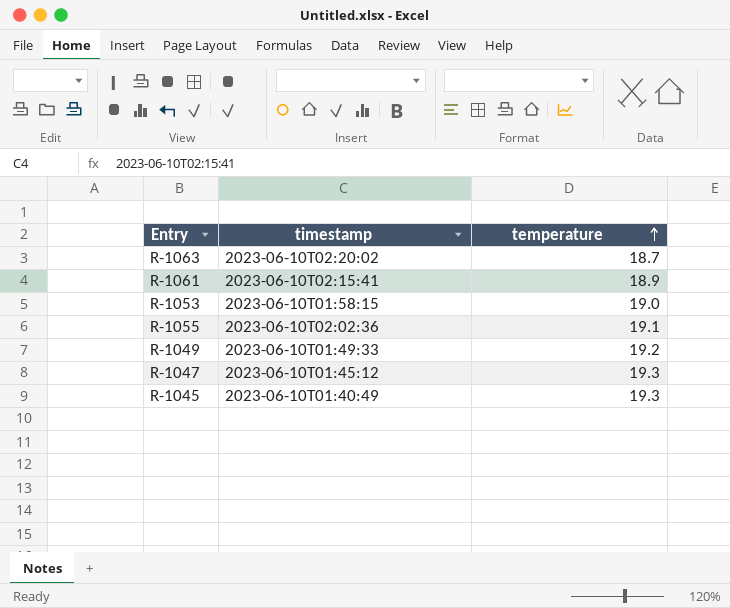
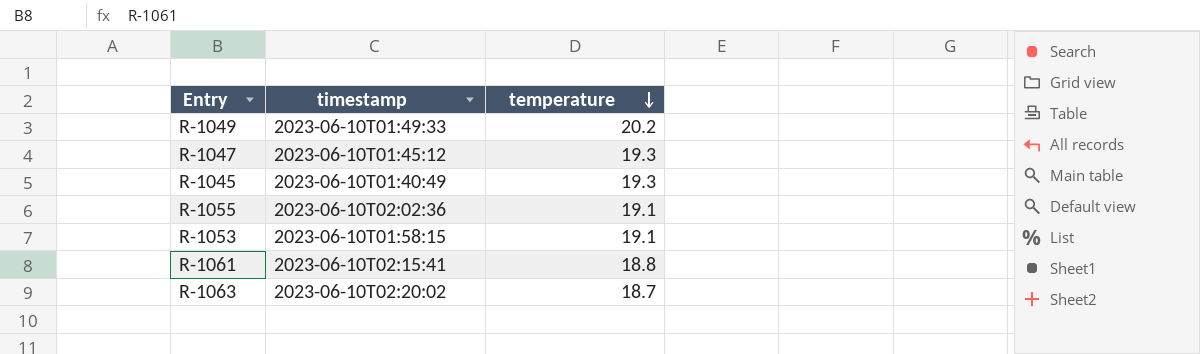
row order: temperature ascending -> temperature descending
R-1049 | temperature: 19.2 -> 20.2
R-1053 | temperature: 19.0 -> 19.1
R-1061 | temperature: 18.9 -> 18.8

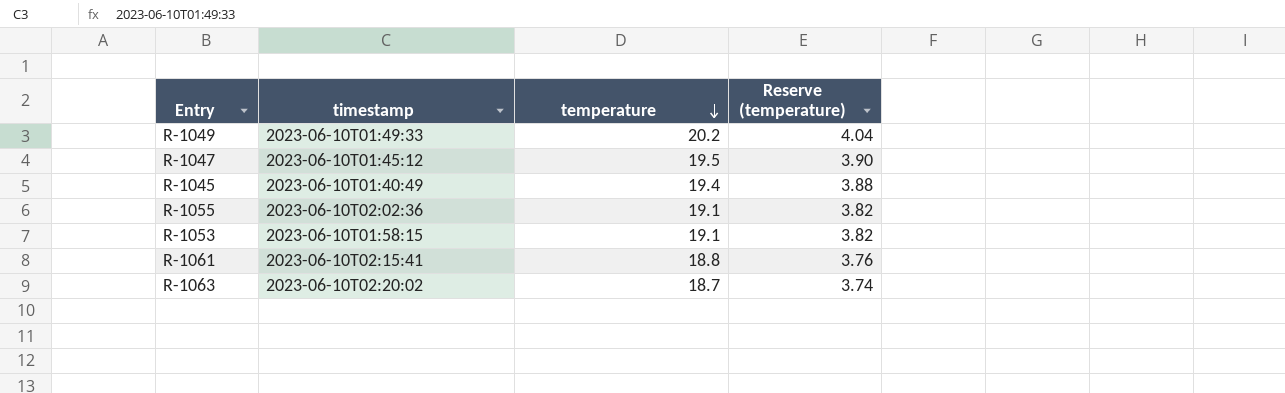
column Reserve (temperature) | formula: none -> [temperature] * 0.2
R-1047 | temperature: 19.3 -> 19.5
R-1045 | temperature: 19.3 -> 19.4

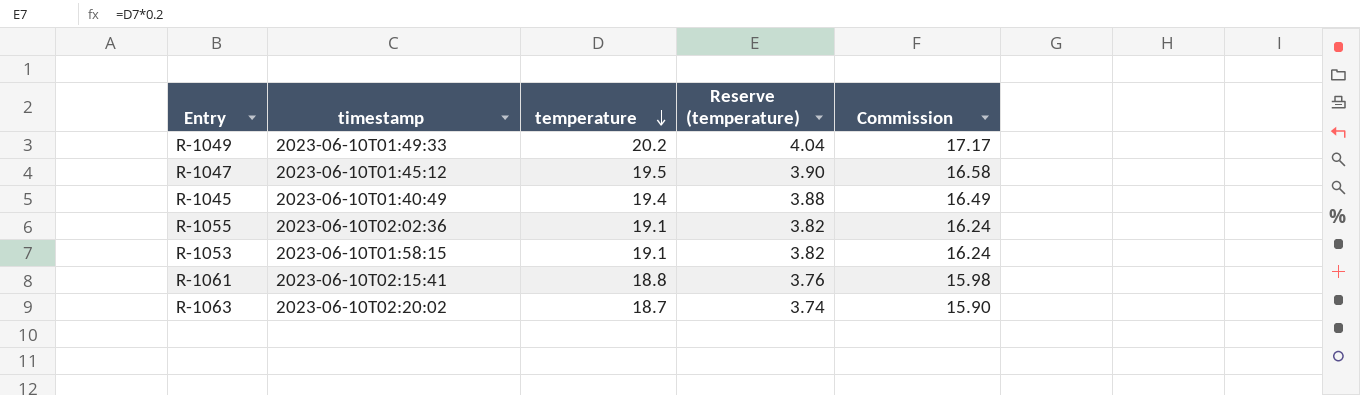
column Commission | formula: none -> [temperature] * 0.85

